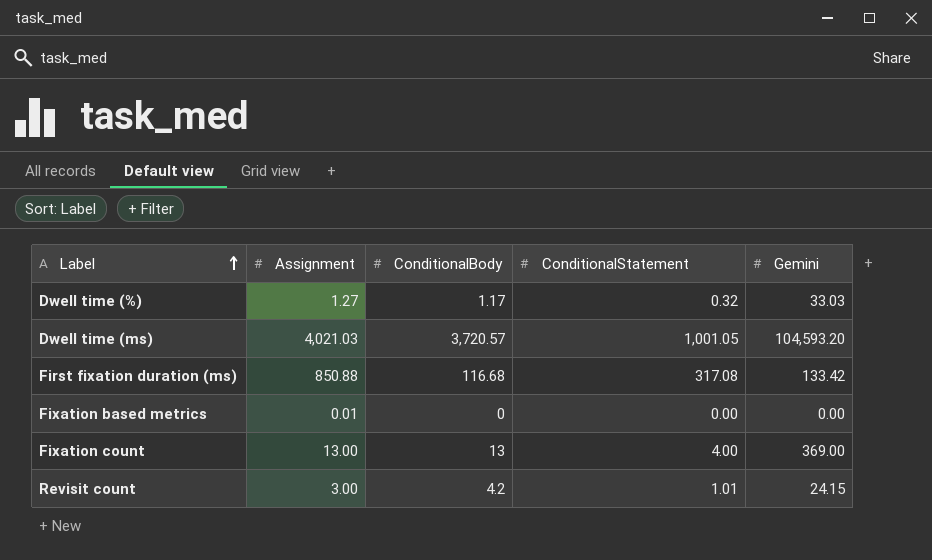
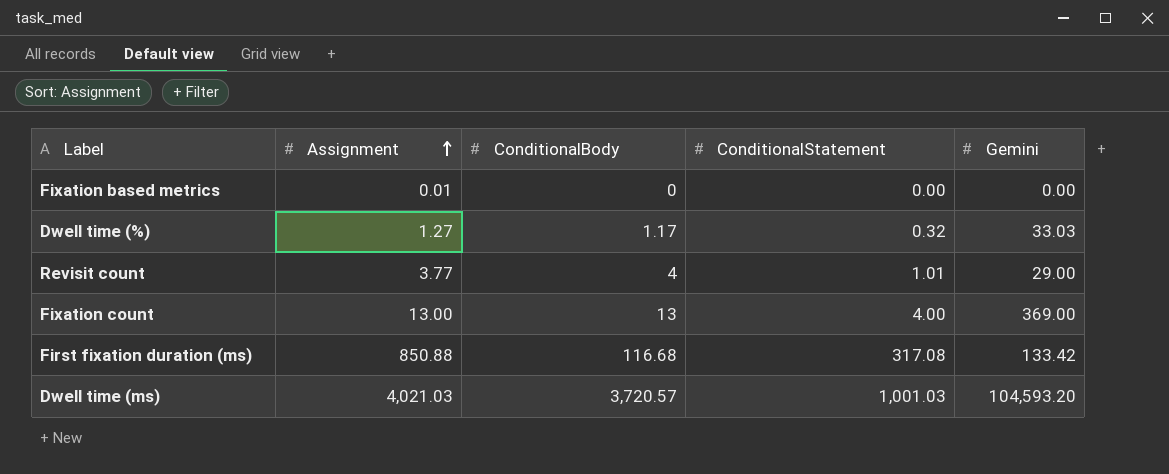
row order: Label ascending -> Assignment ascending
Revisit count | Assignment: 3.00 -> 3.77
Revisit count | ConditionalBody: 4.2 -> 4
Revisit count | Gemini: 24.15 -> 29.00
Dwell time (ms) | ConditionalStatement: 1,001.05 -> 1,001.03

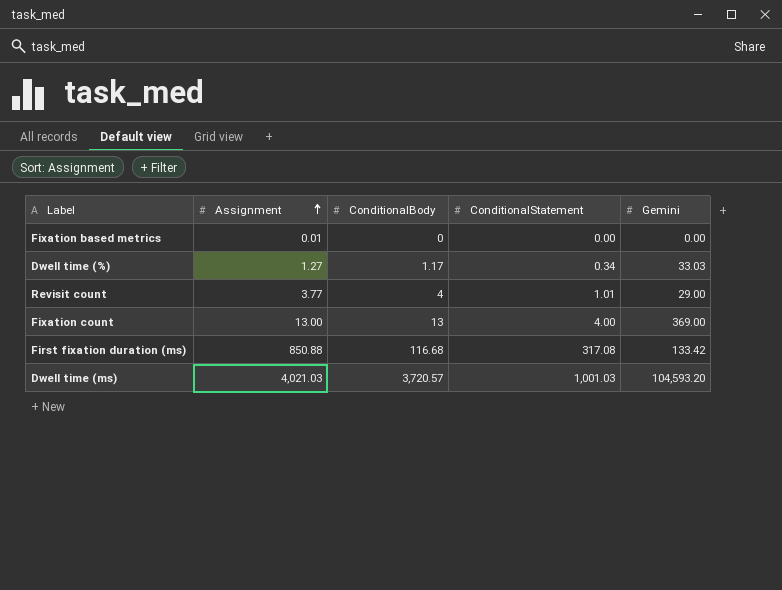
Dwell time (%) | ConditionalStatement: 0.32 -> 0.34

